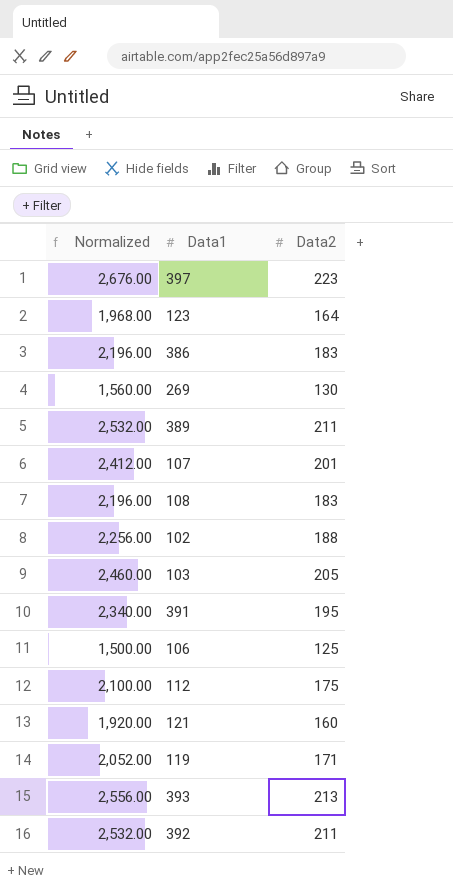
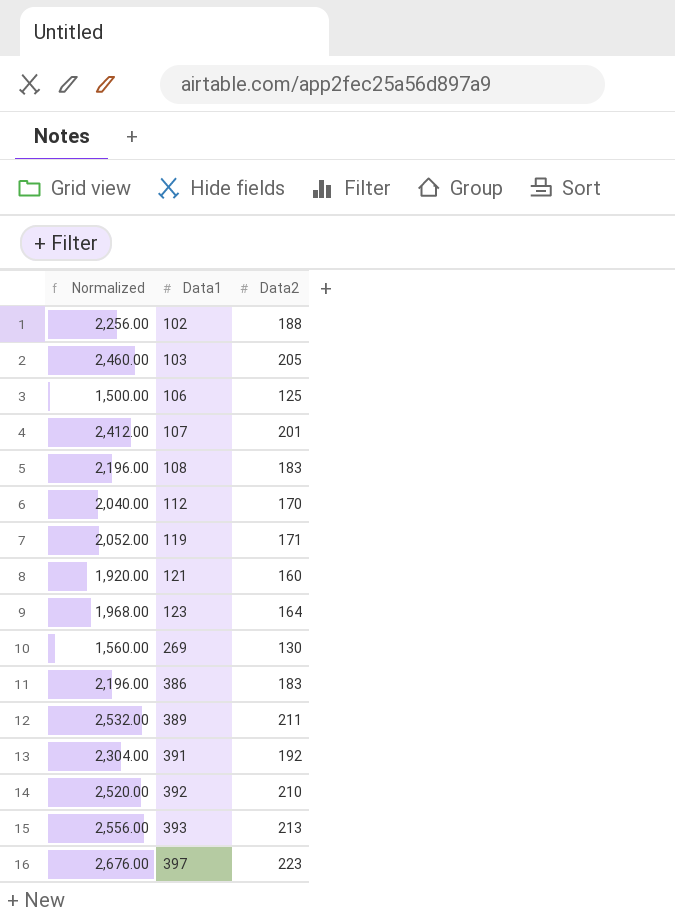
row order: none -> Data1 ascending
112 | Normalized: 2,100.00 -> 2,040.00
112 | Data2: 175 -> 170
391 | Normalized: 2,340.00 -> 2,304.00
391 | Data2: 195 -> 192
392 | Normalized: 2,532.00 -> 2,520.00
392 | Data2: 211 -> 210

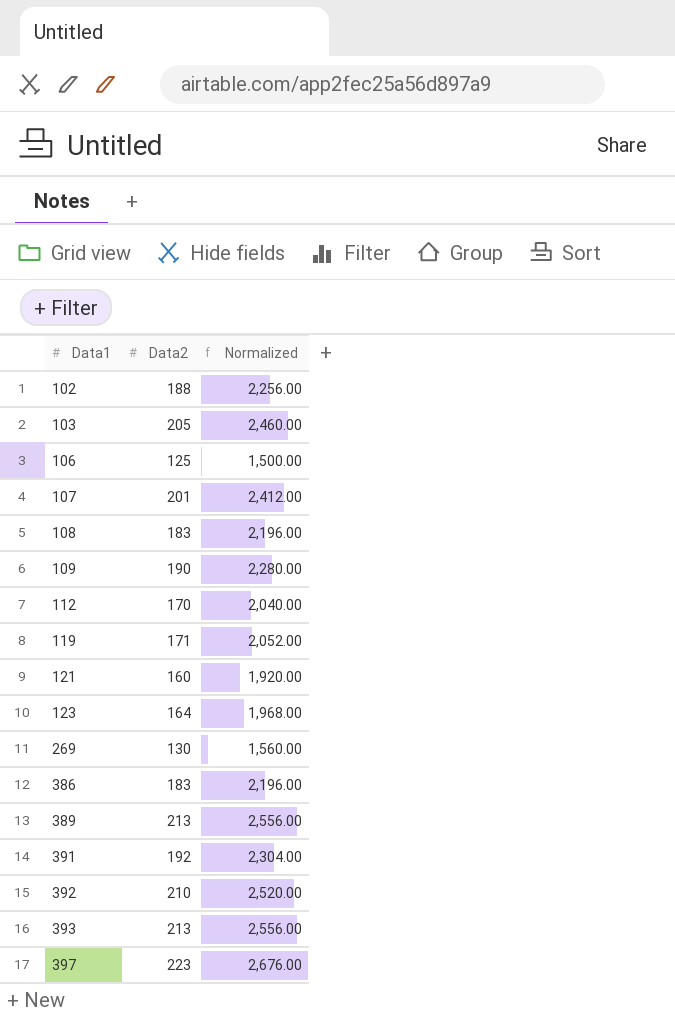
column Normalized | position: 1 -> 3
row 109: none -> 190 | 2,280.00
389 | Data2: 211 -> 213
389 | Normalized: 2,532.00 -> 2,556.00

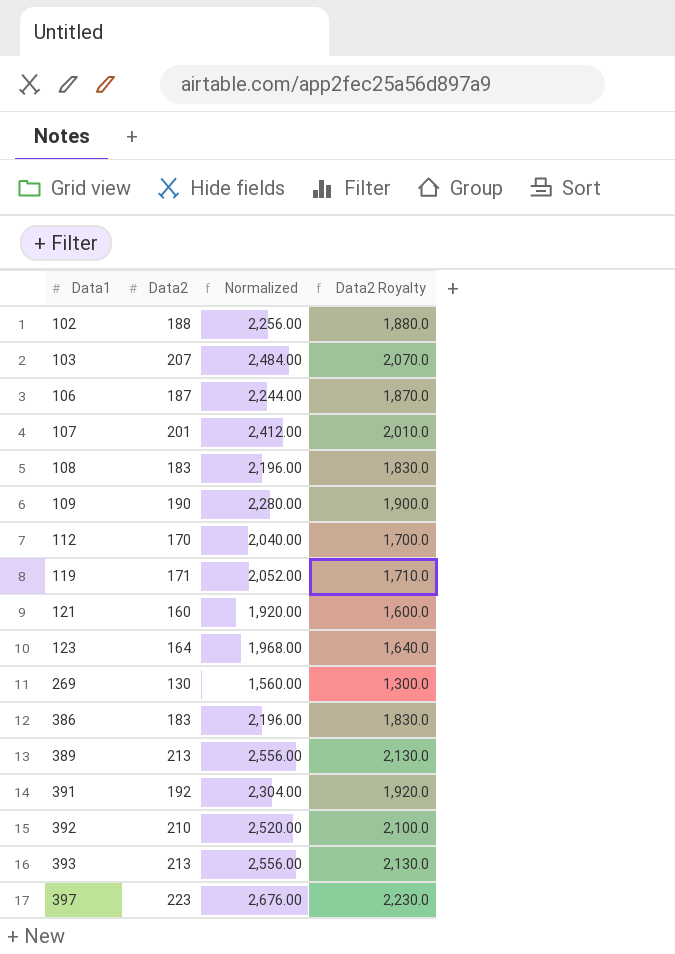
column Data2 Royalty | formula: none -> [Data2] * 10
103 | Data2: 205 -> 207
103 | Normalized: 2,460.00 -> 2,484.00
106 | Data2: 125 -> 187
106 | Normalized: 1,500.00 -> 2,244.00

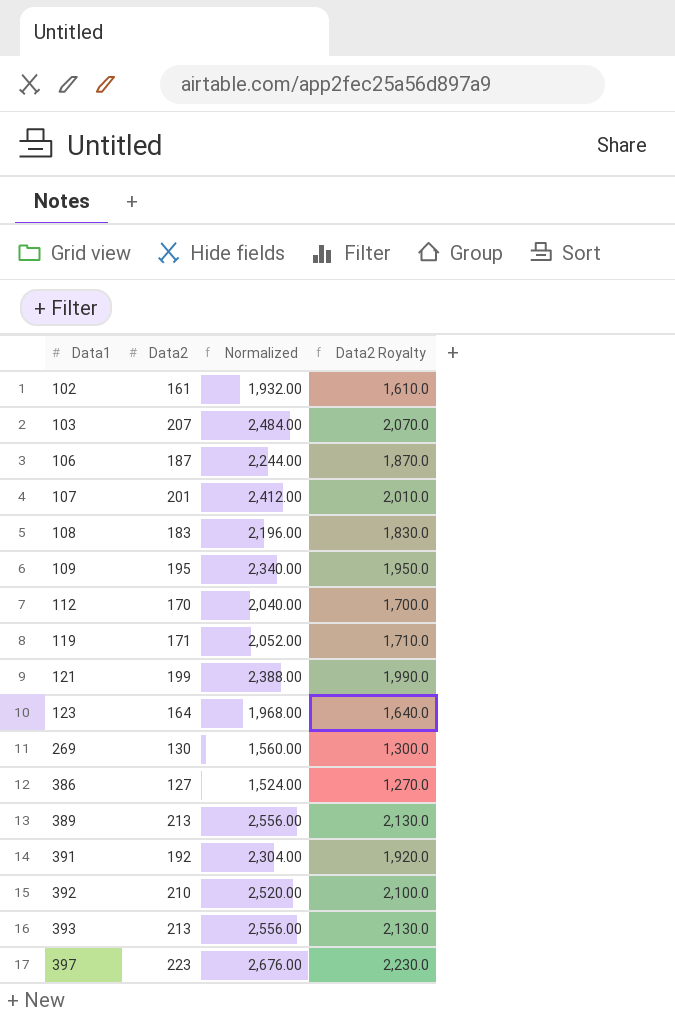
102 | Data2: 188 -> 161
102 | Normalized: 2,256.00 -> 1,932.00
102 | Data2 Royalty: 1,880.0 -> 1,610.0
109 | Data2: 190 -> 195
109 | Normalized: 2,280.00 -> 2,340.00
109 | Data2 Royalty: 1,900.0 -> 1,950.0
121 | Data2: 160 -> 199
121 | Normalized: 1,920.00 -> 2,388.00
121 | Data2 Royalty: 1,600.0 -> 1,990.0
386 | Data2: 183 -> 127
386 | Normalized: 2,196.00 -> 1,524.00
386 | Data2 Royalty: 1,830.0 -> 1,270.0

